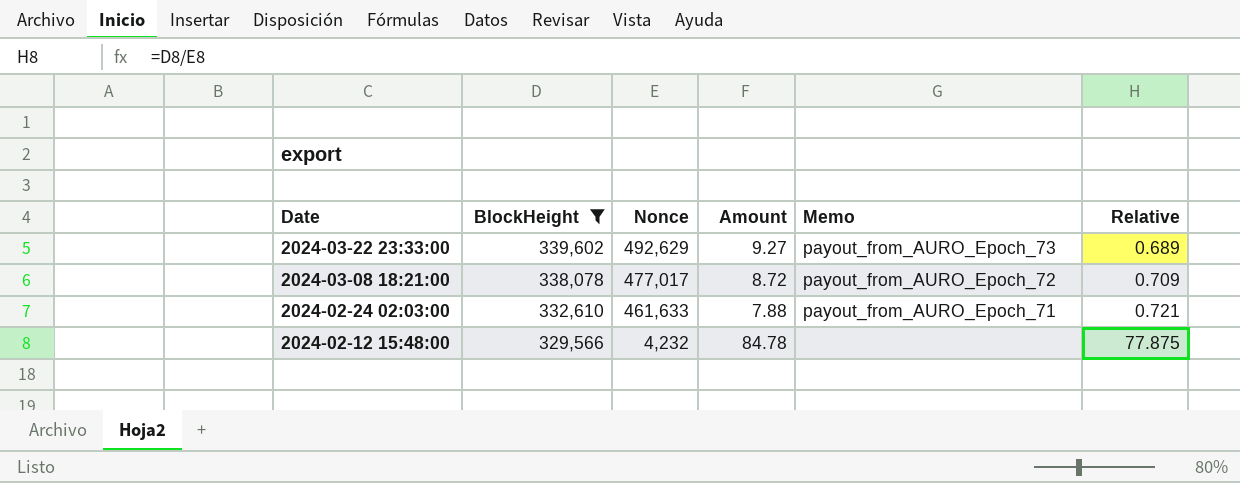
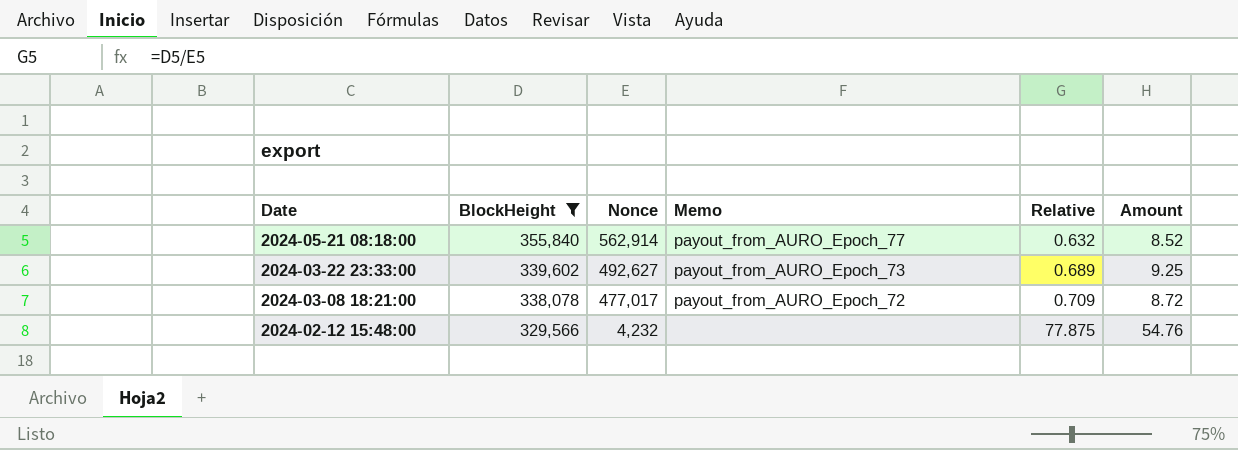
column Amount | position: 4 -> 6
row 2024-02-24 02:03:00: 332,610 | 461,633 | 7.88 | payout_from_AURO_Epoch_71 | 0.721 -> none
row 2024-05-21 08:18:00: none -> 355,840 | 562,914 | payout_from_AURO_Epoch_77 | 0.632 | 8.52
2024-03-22 23:33:00 | Nonce: 492,629 -> 492,627
2024-03-22 23:33:00 | Amount: 9.27 -> 9.25
2024-02-12 15:48:00 | Amount: 84.78 -> 54.76

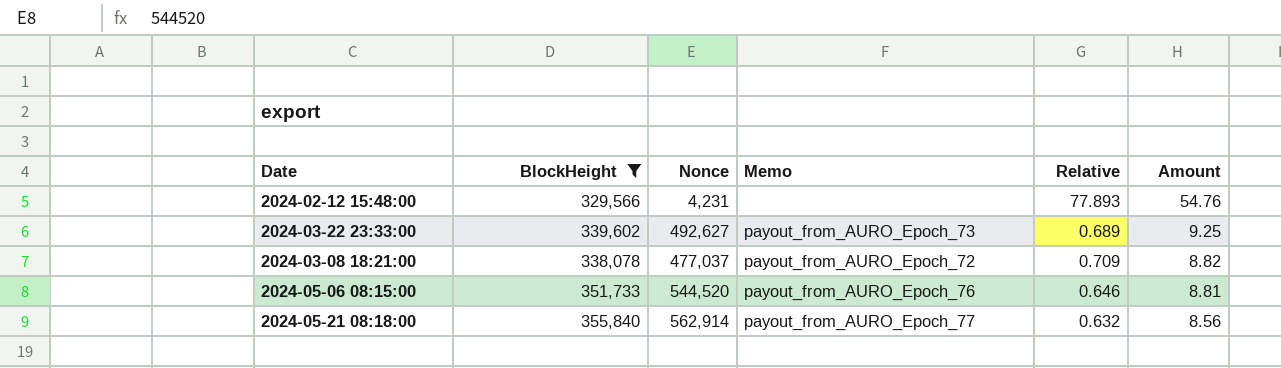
row order: Date descending -> Amount descending
2024-02-12 15:48:00 | Nonce: 4,232 -> 4,231
2024-02-12 15:48:00 | Relative: 77.875 -> 77.893
2024-03-08 18:21:00 | Nonce: 477,017 -> 477,037
2024-03-08 18:21:00 | Amount: 8.72 -> 8.82
row 2024-05-06 08:15:00: none -> 351,733 | 544,520 | payout_from_AURO_Epoch_76 | 0.646 | 8.81
2024-05-21 08:18:00 | Amount: 8.52 -> 8.56

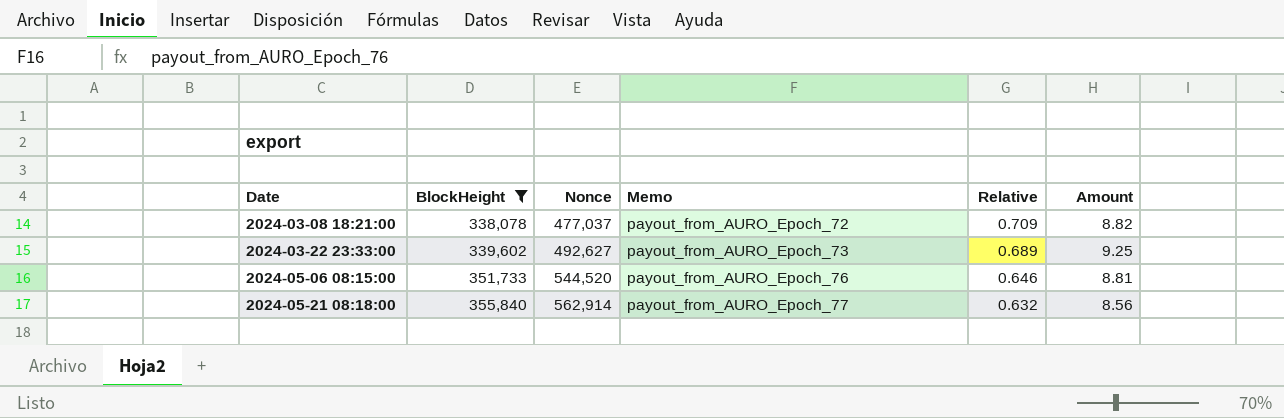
row order: Amount descending -> Date ascending
row 2024-02-12 15:48:00: 329,566 | 4,231 | none | 77.893 | 54.76 -> none

